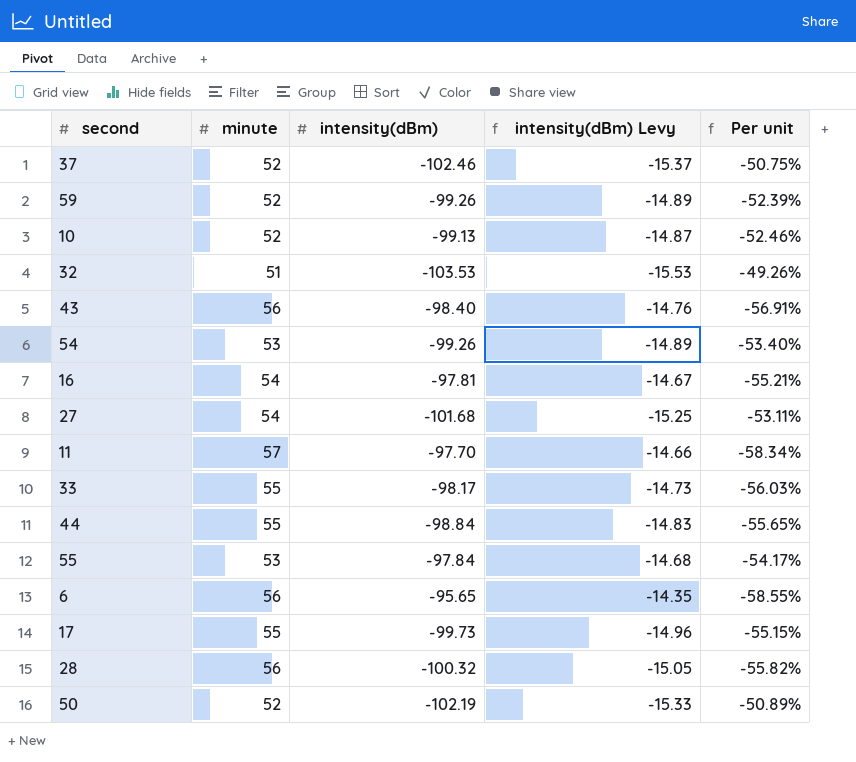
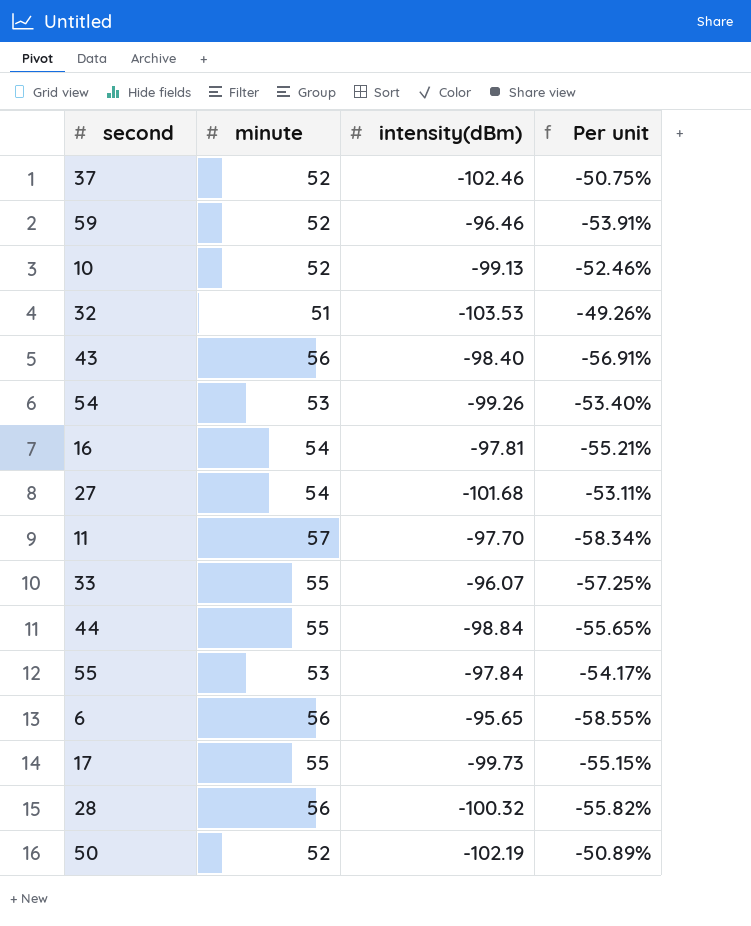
column intensity(dBm) Levy | formula: [intensity(dBm)] * 0.15 -> none
59 | intensity(dBm): -99.26 -> -96.46
59 | Per unit: -52.39% -> -53.91%
33 | intensity(dBm): -98.17 -> -96.07
33 | Per unit: -56.03% -> -57.25%

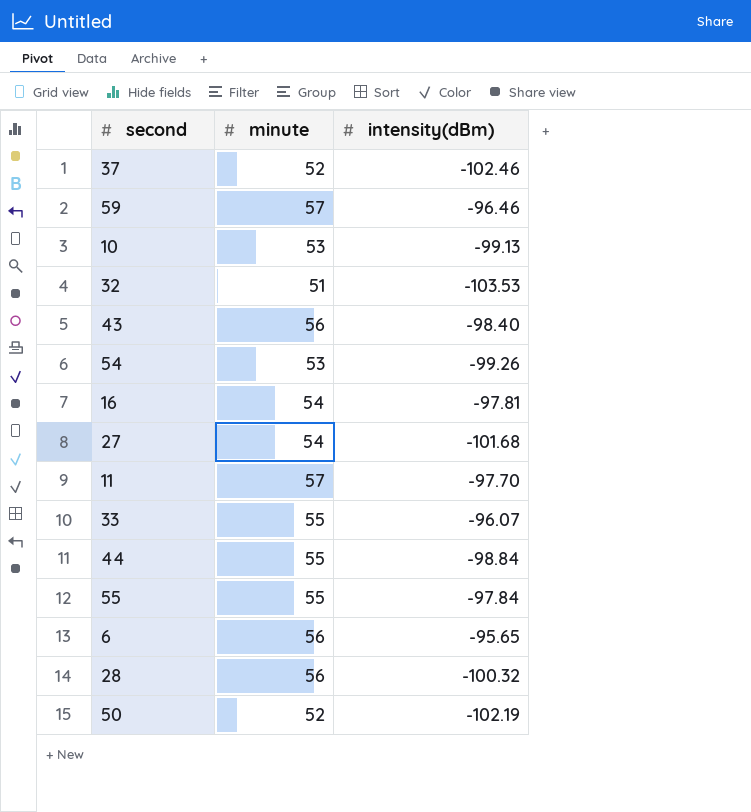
column Per unit | formula: [minute] / [intensity(dBm)] -> none
row 17: 55 | -99.73 | -55.15% -> none
59 | minute: 52 -> 57
10 | minute: 52 -> 53
55 | minute: 53 -> 55

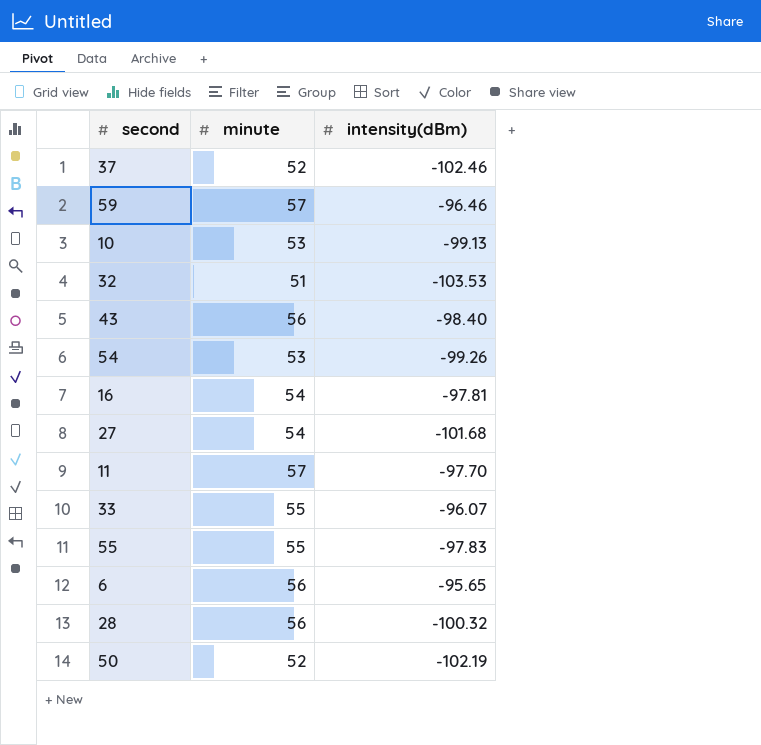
row 44: 55 | -98.84 -> none
55 | intensity(dBm): -97.84 -> -97.83

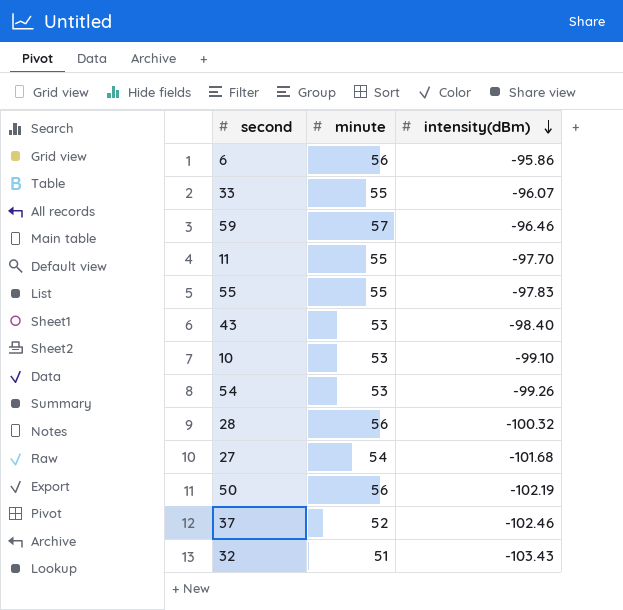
row order: none -> intensity(dBm) descending
row 16: 54 | -97.81 -> none
6 | intensity(dBm): -95.65 -> -95.86
11 | minute: 57 -> 55
43 | minute: 56 -> 53
10 | intensity(dBm): -99.13 -> -99.10
50 | minute: 52 -> 56
32 | intensity(dBm): -103.53 -> -103.43

